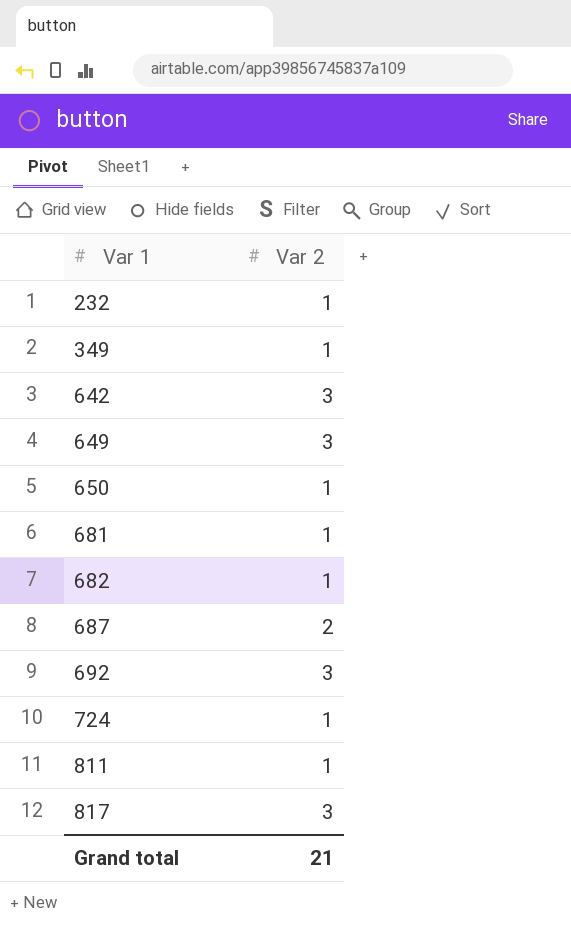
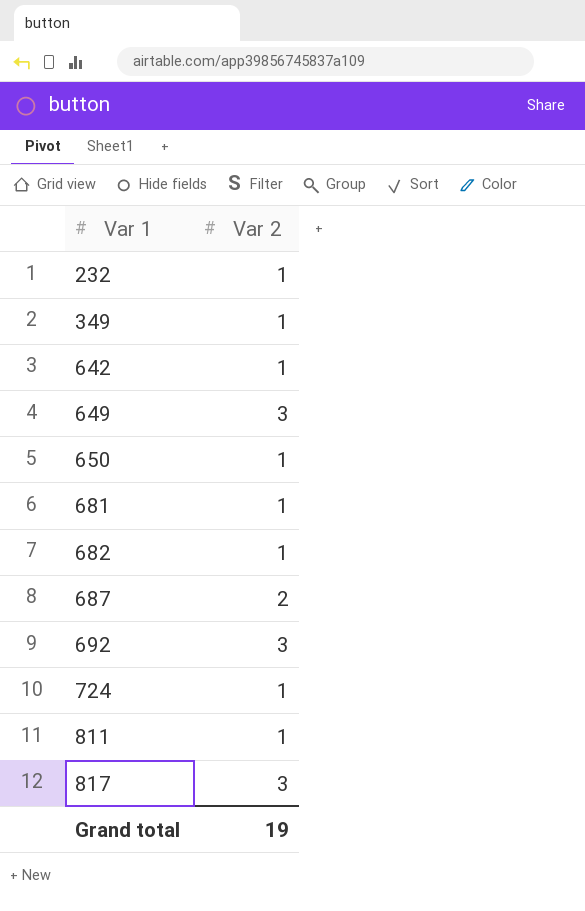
642 | Var 2: 3 -> 1
Grand total | Var 2: 21 -> 19

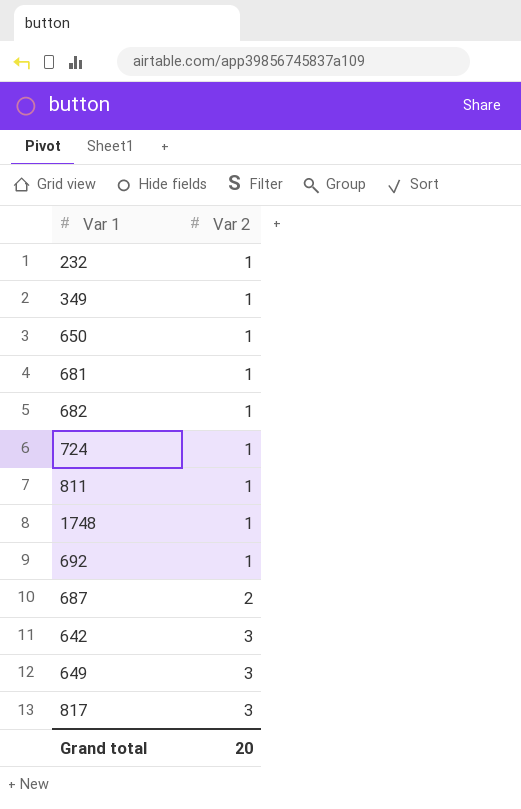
row order: Var 1 ascending -> Var 2 ascending
row 1748: none -> 1
692 | Var 2: 3 -> 1
642 | Var 2: 1 -> 3
Grand total | Var 2: 19 -> 20

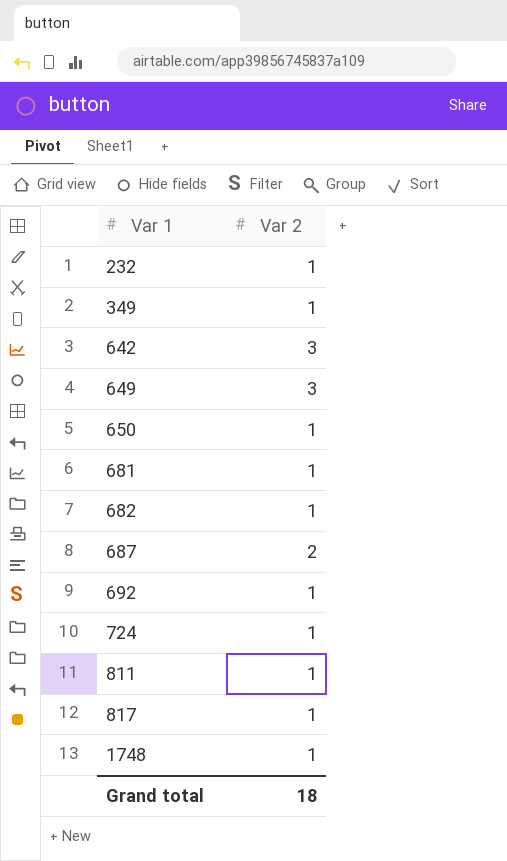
row order: Var 2 ascending -> Var 1 ascending
817 | Var 2: 3 -> 1
Grand total | Var 2: 20 -> 18

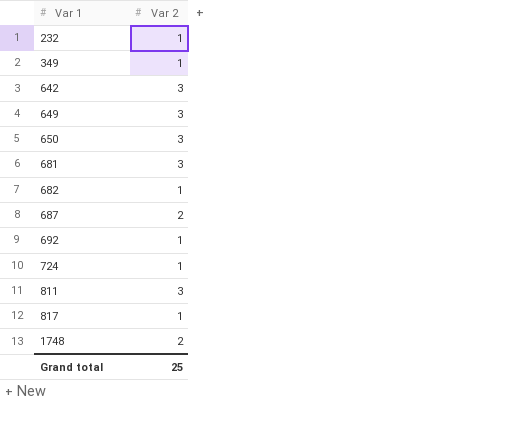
650 | Var 2: 1 -> 3
681 | Var 2: 1 -> 3
811 | Var 2: 1 -> 3
1748 | Var 2: 1 -> 2
Grand total | Var 2: 18 -> 25

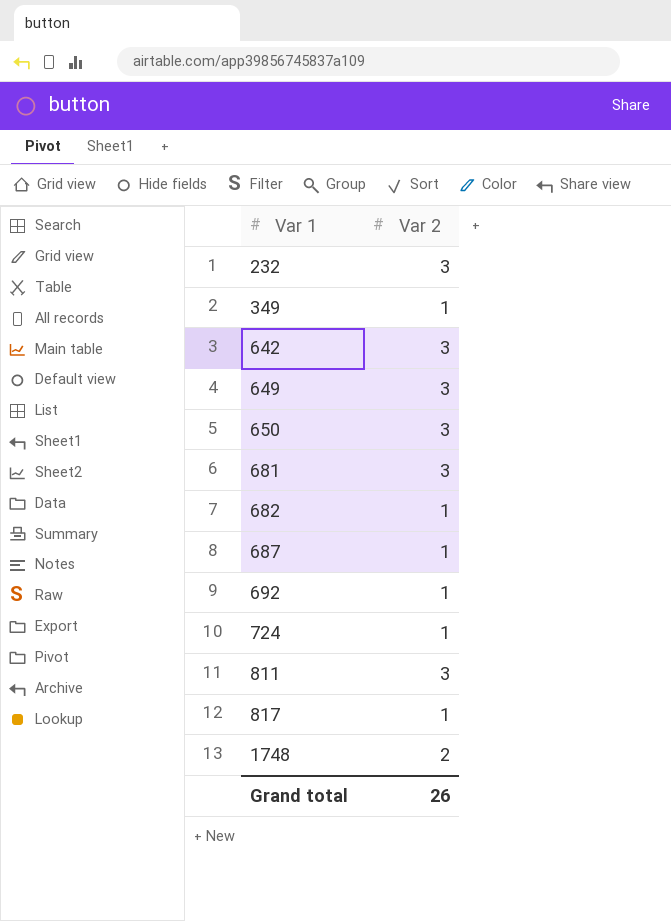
232 | Var 2: 1 -> 3
687 | Var 2: 2 -> 1
Grand total | Var 2: 25 -> 26

